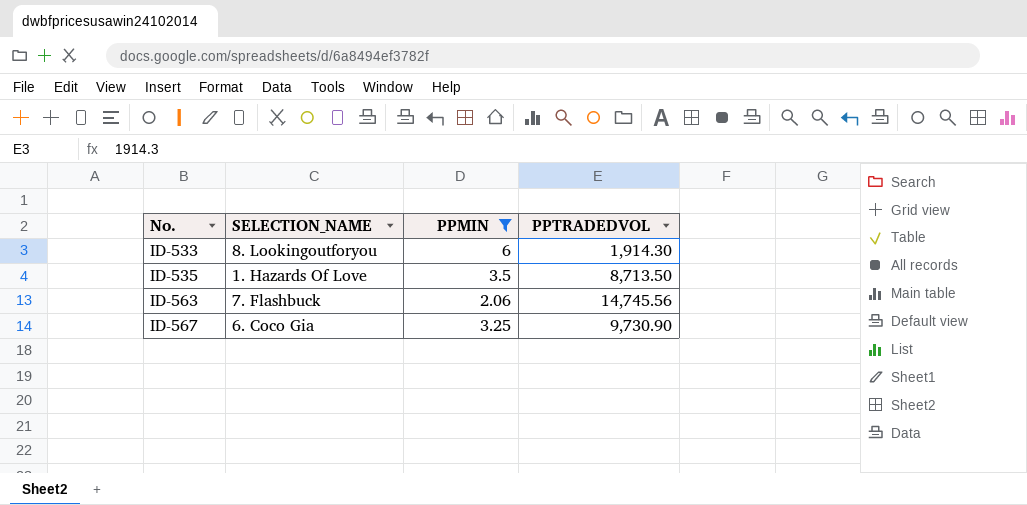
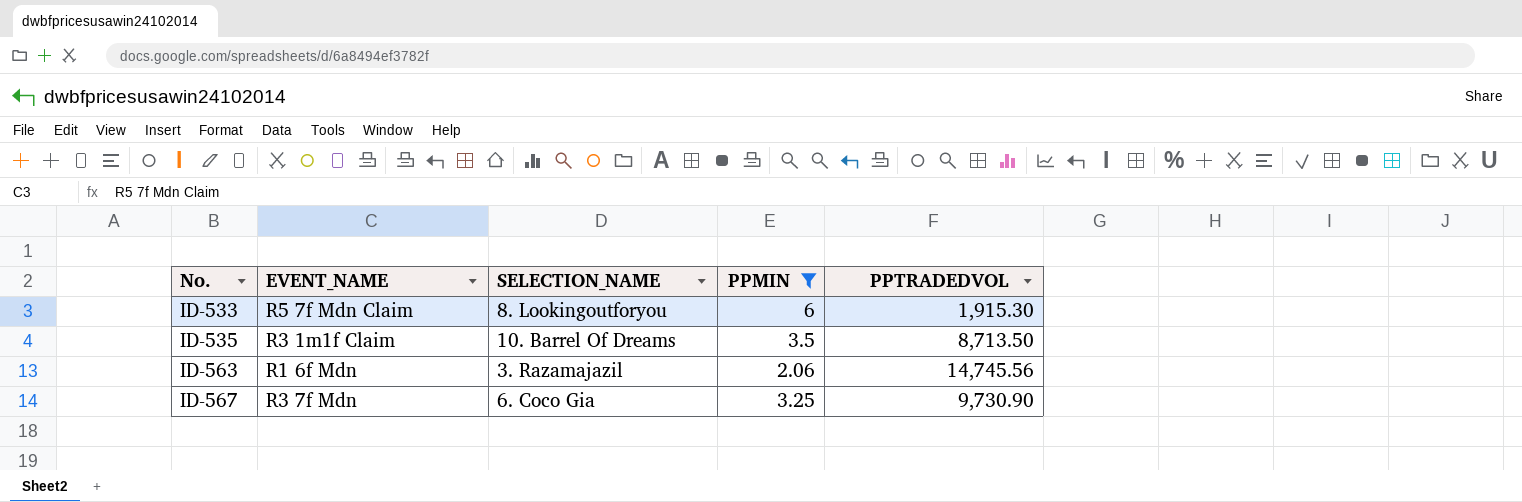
column EVENT_NAME | position: none -> 2
ID-533 | PPTRADEDVOL: 1,914.30 -> 1,915.30
ID-535 | SELECTION_NAME: 1. Hazards Of Love -> 10. Barrel Of Dreams
ID-563 | SELECTION_NAME: 7. Flashbuck -> 3. Razamajazil

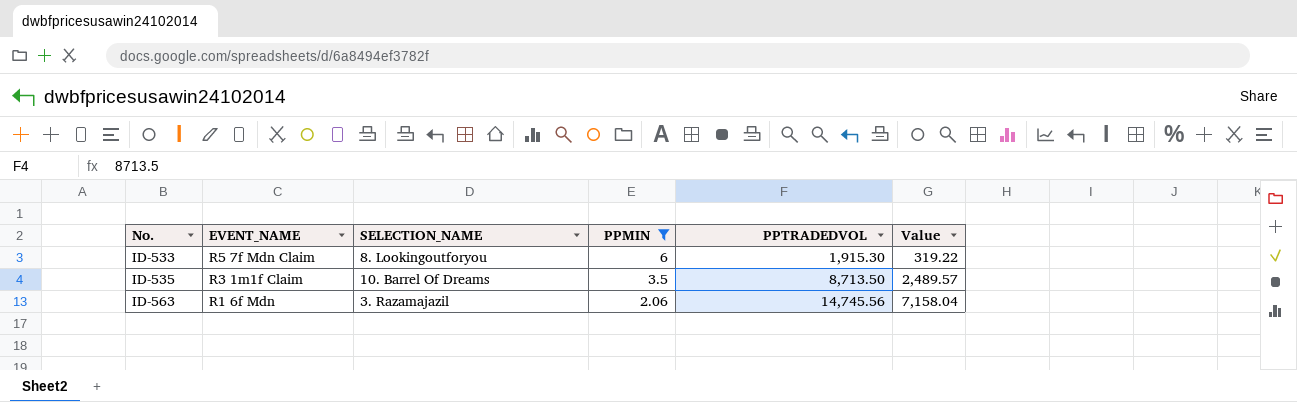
column Value | formula: none -> [PPTRADEDVOL] / [PPMIN]
row ID-567: R3 7f Mdn | 6. Coco Gia | 3.25 | 9,730.90 -> none

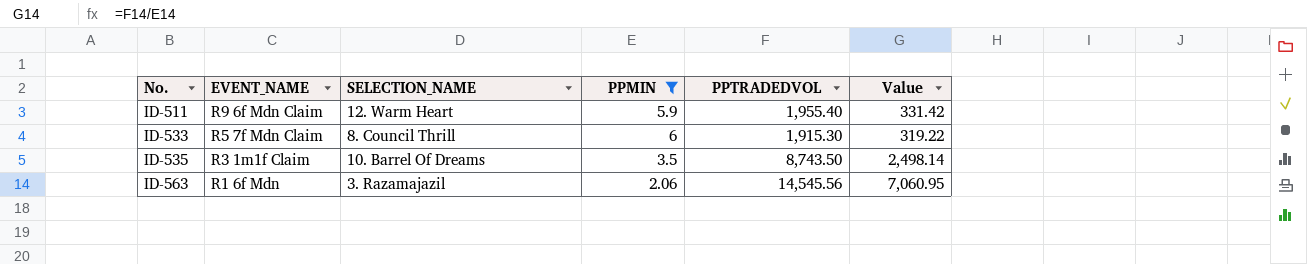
row ID-511: none -> R9 6f Mdn Claim | 12. Warm Heart | 5.9 | 1,955.40 | 331.42
ID-533 | SELECTION_NAME: 8. Lookingoutforyou -> 8. Council Thrill
ID-535 | PPTRADEDVOL: 8,713.50 -> 8,743.50
ID-535 | Value: 2,489.57 -> 2,498.14
ID-563 | PPTRADEDVOL: 14,745.56 -> 14,545.56
ID-563 | Value: 7,158.04 -> 7,060.95

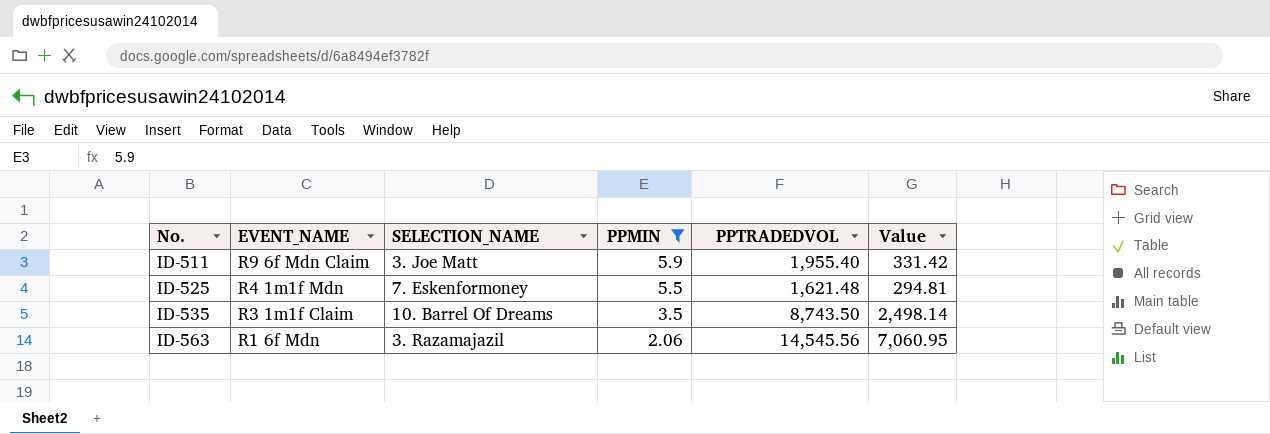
row ID-533: R5 7f Mdn Claim | 8. Council Thrill | 6 | 1,915.30 | 319.22 -> none
ID-511 | SELECTION_NAME: 12. Warm Heart -> 3. Joe Matt
row ID-525: none -> R4 1m1f Mdn | 7. Eskenformoney | 5.5 | 1,621.48 | 294.81

